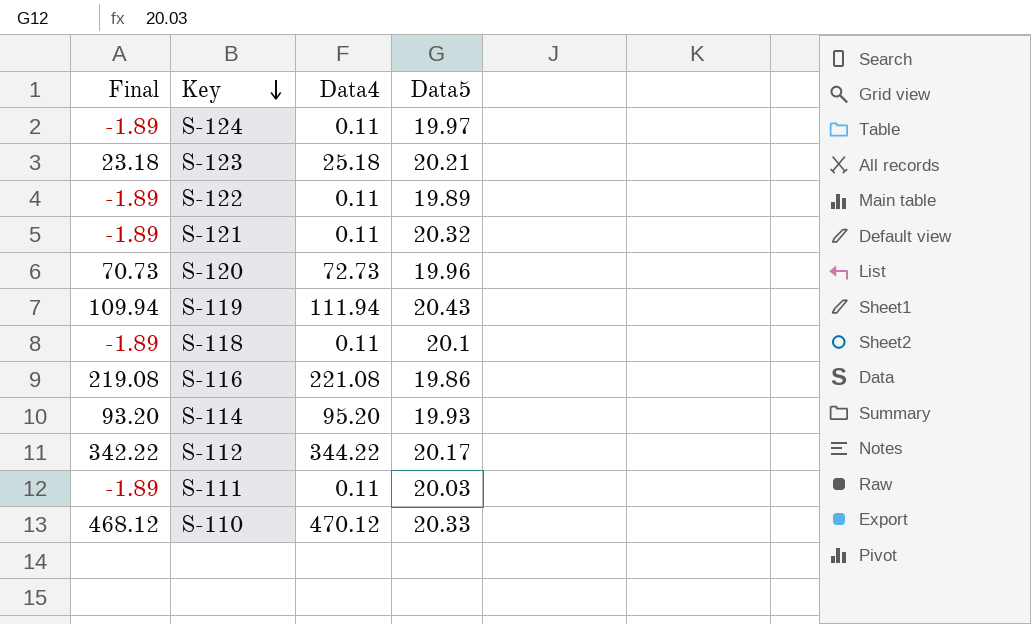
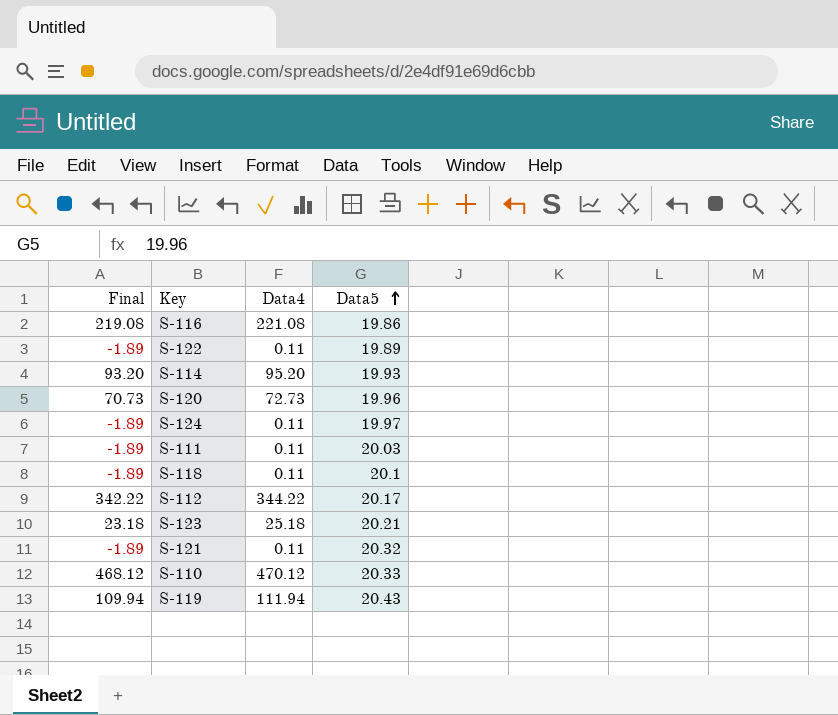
row order: Key descending -> Data5 ascending

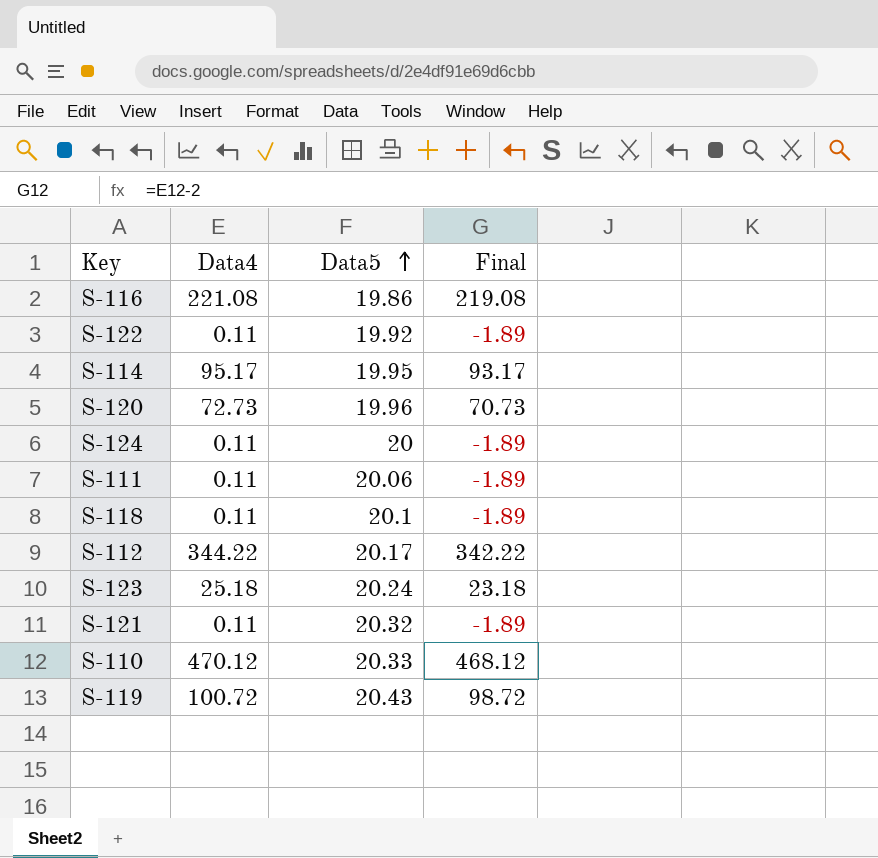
column Final | position: 1 -> 4
S-122 | Data5: 19.89 -> 19.92
S-114 | Data4: 95.20 -> 95.17
S-114 | Data5: 19.93 -> 19.95
S-114 | Final: 93.20 -> 93.17
S-124 | Data5: 19.97 -> 20
S-111 | Data5: 20.03 -> 20.06
S-123 | Data5: 20.21 -> 20.24
S-119 | Data4: 111.94 -> 100.72
S-119 | Final: 109.94 -> 98.72

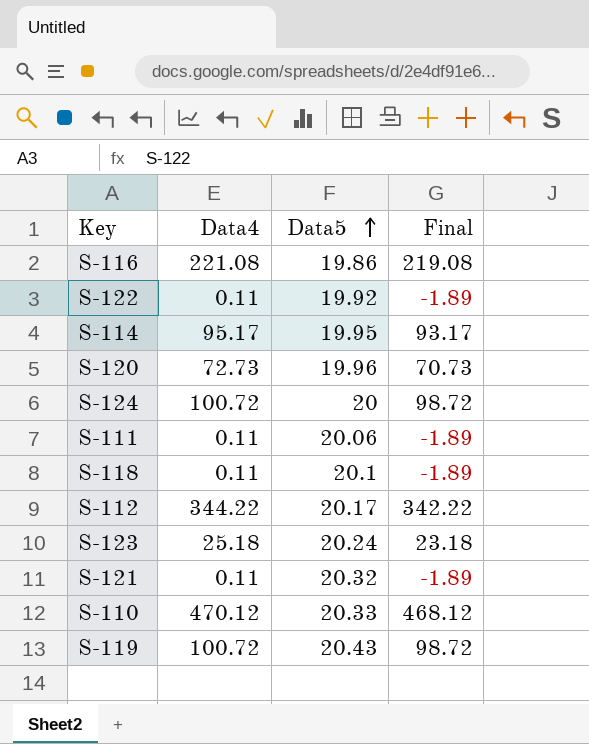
S-124 | Data4: 0.11 -> 100.72
S-124 | Final: -1.89 -> 98.72

